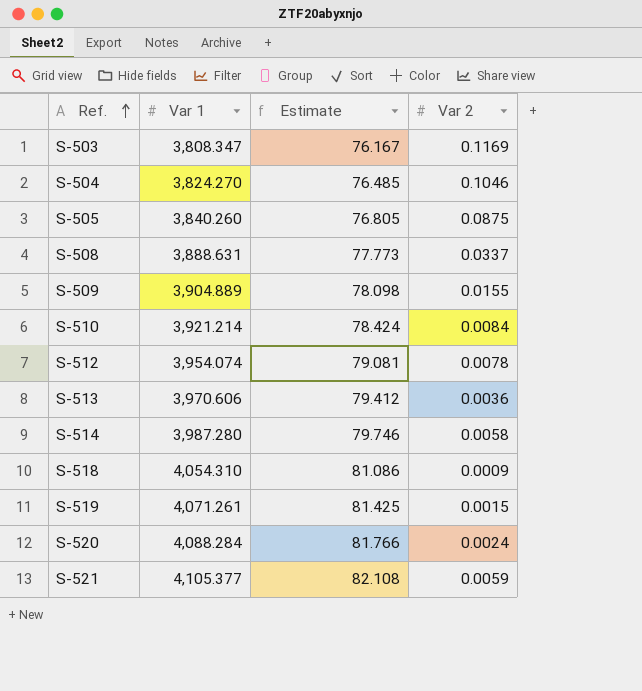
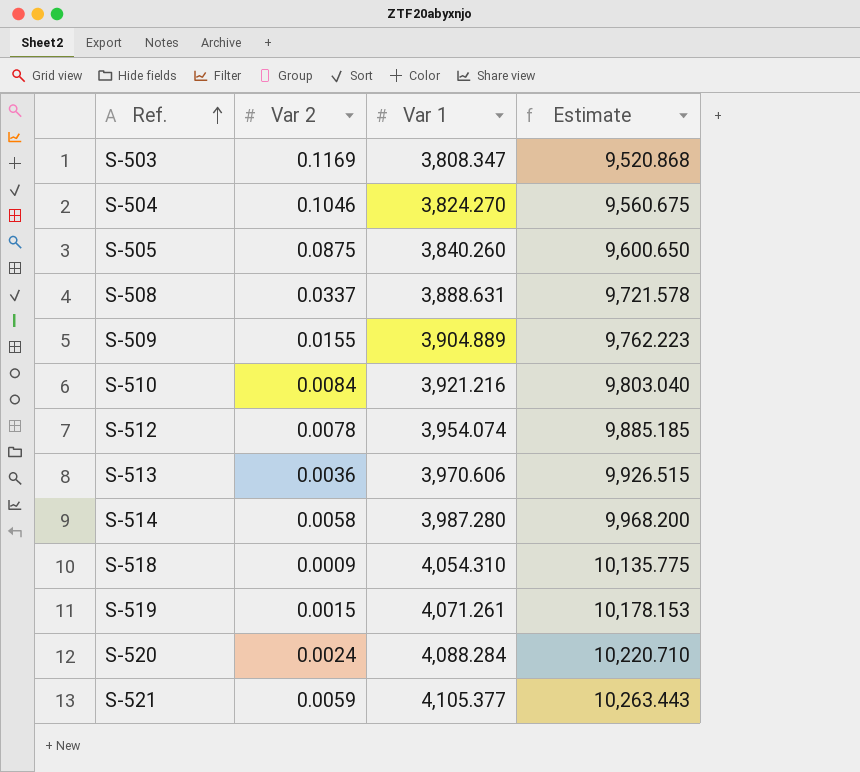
column Var 2 | position: 4 -> 2
column Estimate | formula: [Var 1] * 0.02 -> [Var 1] * 2.5
S-510 | Var 1: 3,921.214 -> 3,921.216

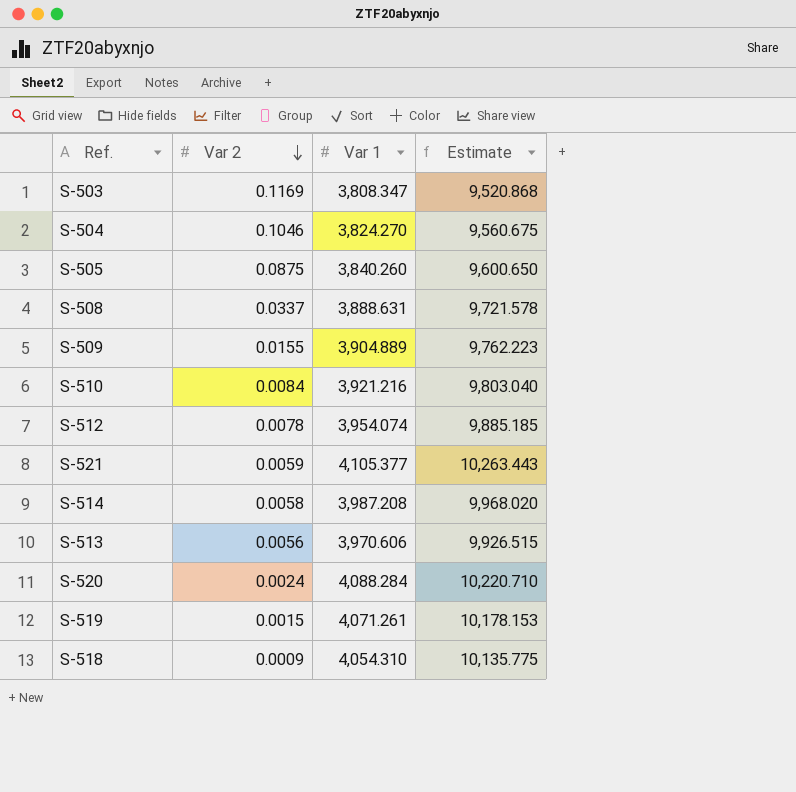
row order: Ref. ascending -> Var 2 descending
S-514 | Var 1: 3,987.280 -> 3,987.208
S-514 | Estimate: 9,968.200 -> 9,968.020
S-513 | Var 2: 0.0036 -> 0.0056

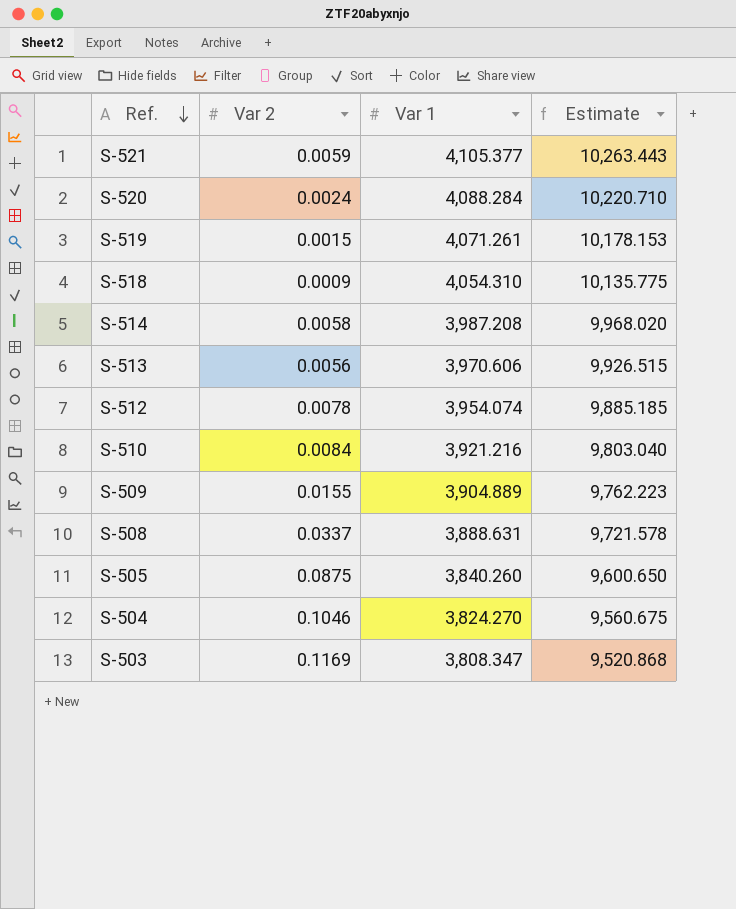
row order: Var 2 descending -> Ref. descending

